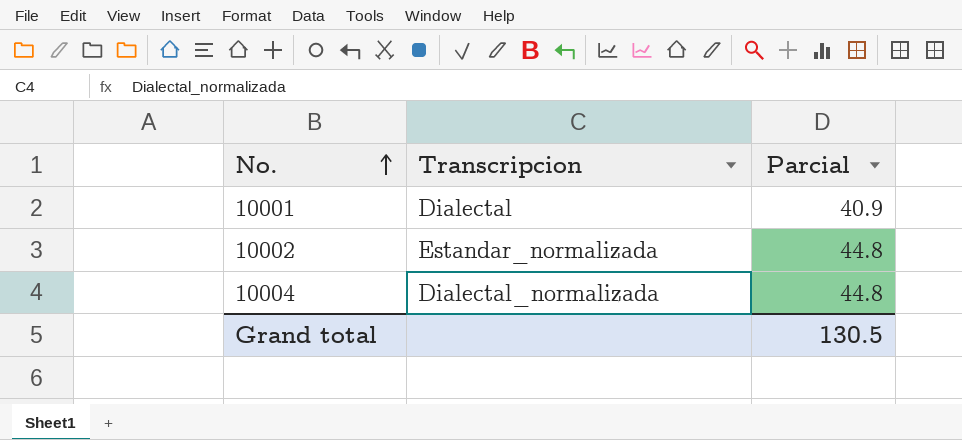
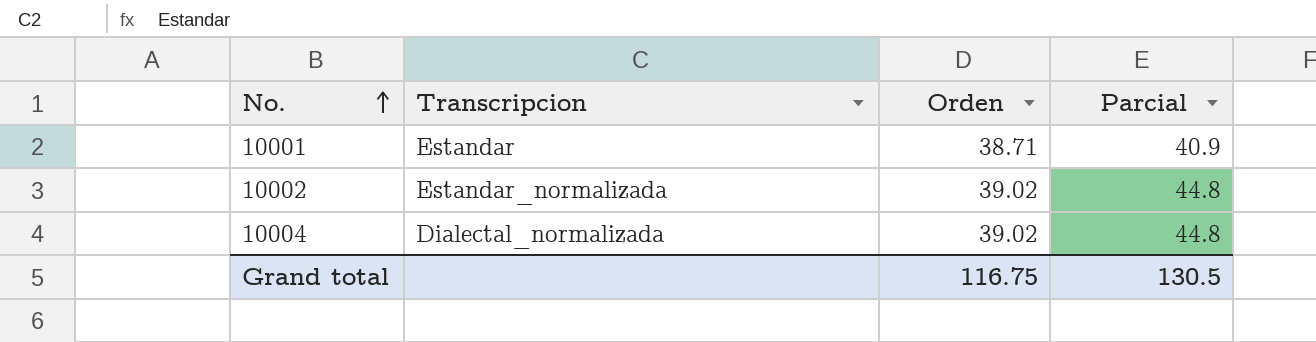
column Orden | position: none -> 3
10001 | Transcripcion: Dialectal -> Estandar

